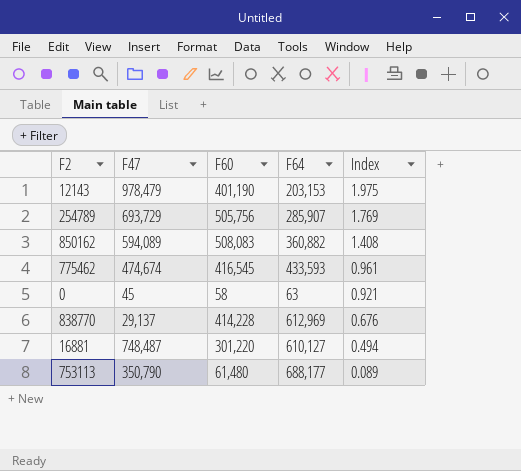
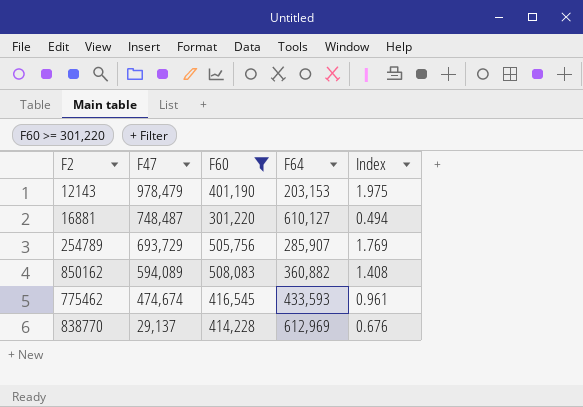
filter: none -> F60 >= 301,220
row order: Index descending -> F47 descending

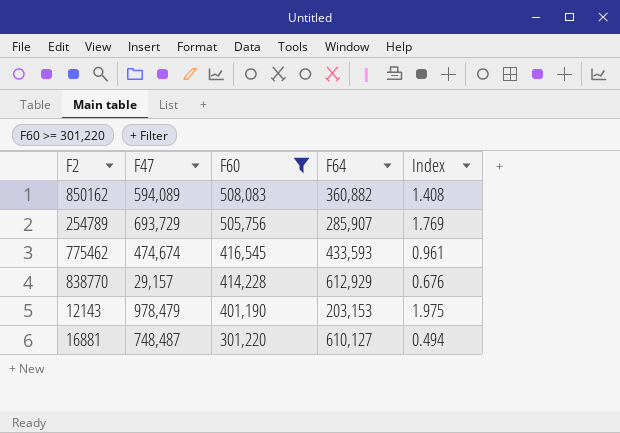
row order: F47 descending -> F60 descending
838770 | F47: 29,137 -> 29,157
838770 | F64: 612,969 -> 612,929

